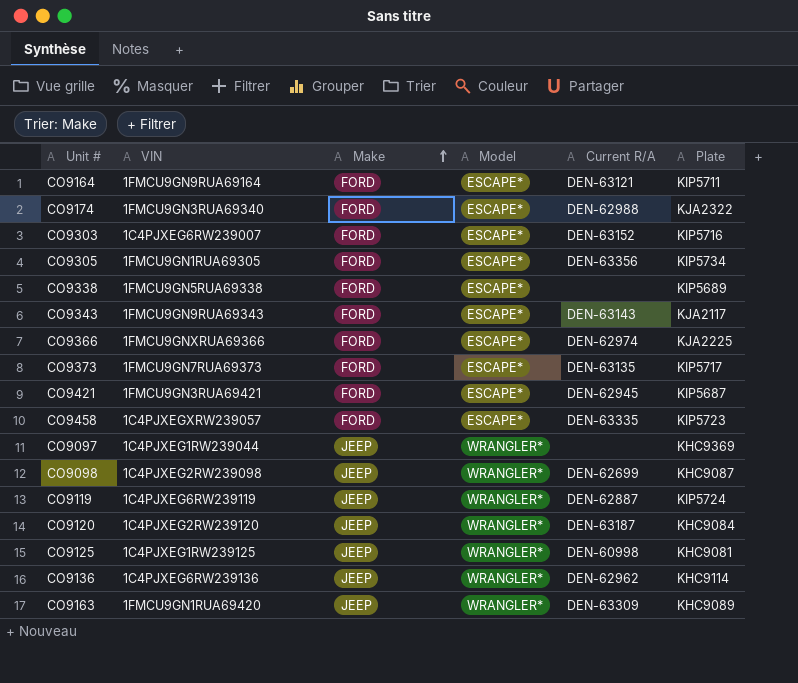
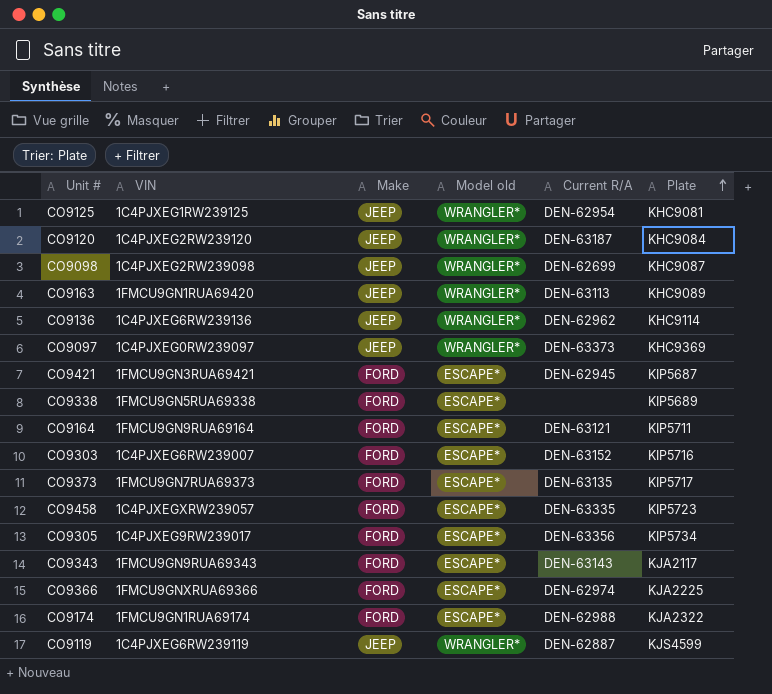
row order: Make ascending -> Plate ascending
column name: Model -> Model old
CO9125 | Current R/A: DEN-60998 -> DEN-62954
CO9163 | Current R/A: DEN-63309 -> DEN-63113
CO9097 | VIN: 1C4PJXEG1RW239044 -> 1C4PJXEG0RW239097
CO9097 | Current R/A: none -> DEN-63373
CO9305 | VIN: 1FMCU9GN1RUA69305 -> 1C4PJXEG9RW239017
CO9174 | VIN: 1FMCU9GN3RUA69340 -> 1FMCU9GN1RUA69174
CO9119 | Plate: KIP5724 -> KJS4599

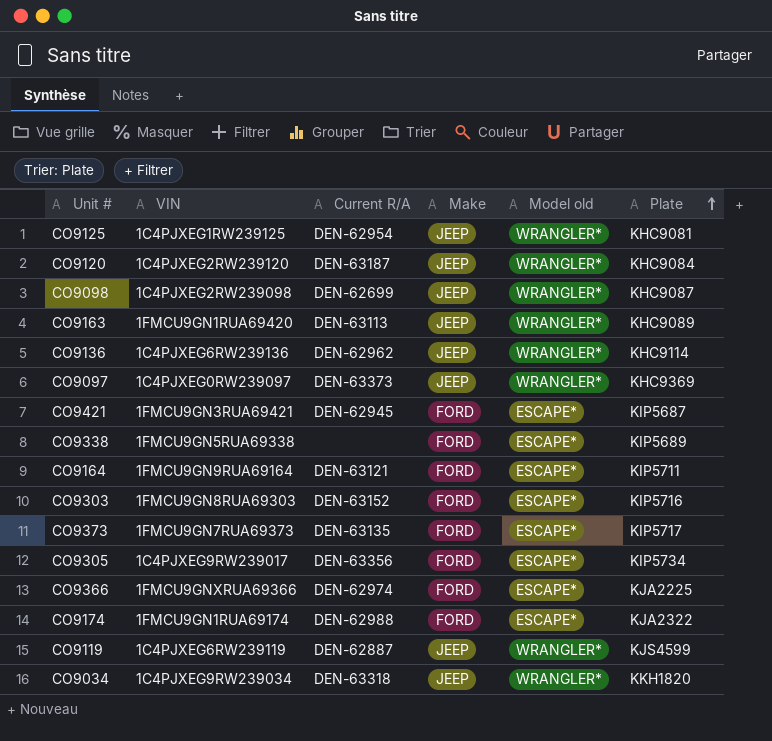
column Current R/A | position: 5 -> 3
row CO9458: 1C4PJXEGXRW239057 | FORD | ESCAPE* | DEN-63335 | KIP5723 -> none
row CO9343: 1FMCU9GN9RUA69343 | FORD | ESCAPE* | DEN-63143 | KJA2117 -> none
CO9303 | VIN: 1C4PJXEG6RW239007 -> 1FMCU9GN8RUA69303
row CO9034: none -> 1C4PJXEG9RW239034 | DEN-63318 | JEEP | WRANGLER* | KKH1820

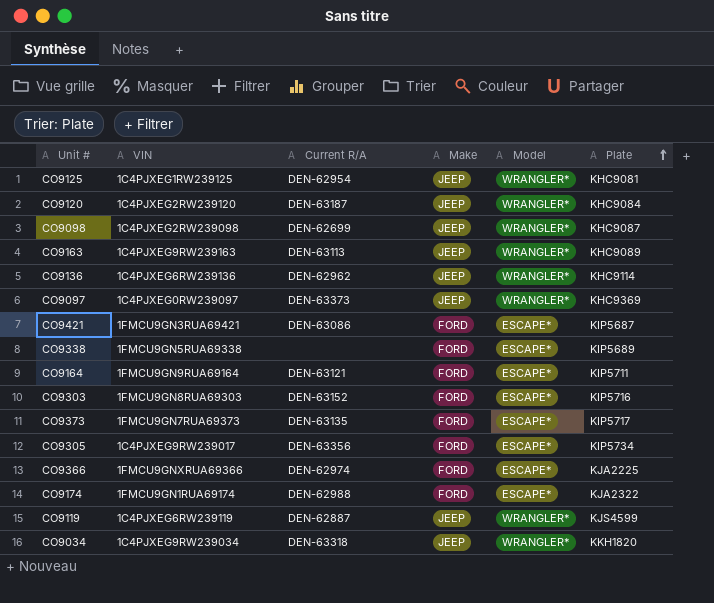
column name: Model old -> Model
CO9163 | VIN: 1FMCU9GN1RUA69420 -> 1C4PJXEG9RW239163
CO9421 | Current R/A: DEN-62945 -> DEN-63086

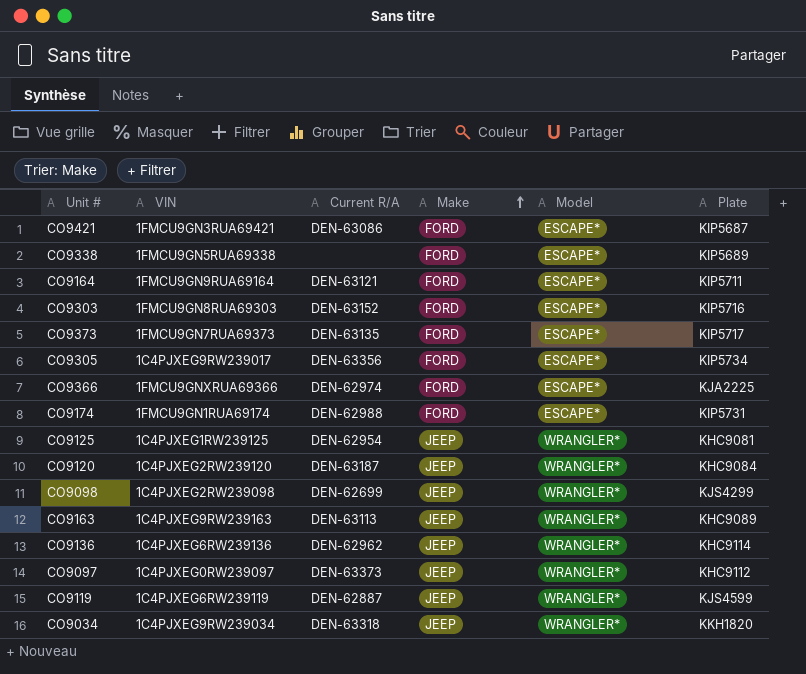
row order: Plate ascending -> Make ascending
CO9174 | Plate: KJA2322 -> KIP5731
CO9098 | Plate: KHC9087 -> KJS4299
CO9097 | Plate: KHC9369 -> KHC9112

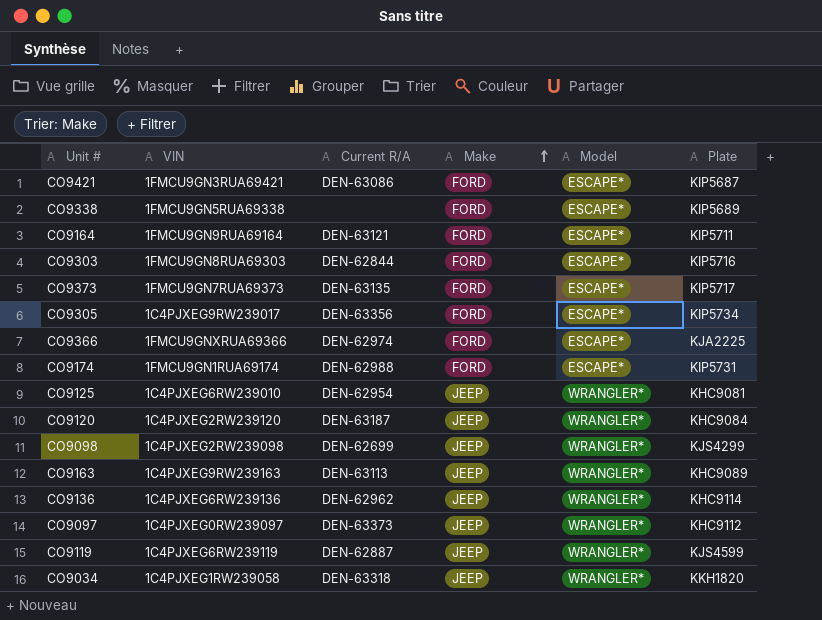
CO9303 | Current R/A: DEN-63152 -> DEN-62844
CO9125 | VIN: 1C4PJXEG1RW239125 -> 1C4PJXEG6RW239010
CO9034 | VIN: 1C4PJXEG9RW239034 -> 1C4PJXEG1RW239058

